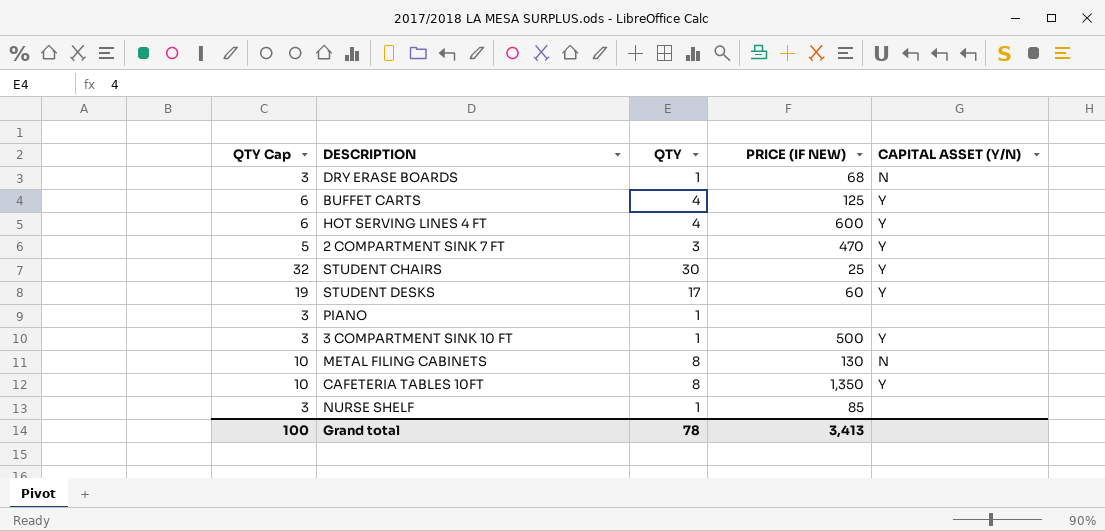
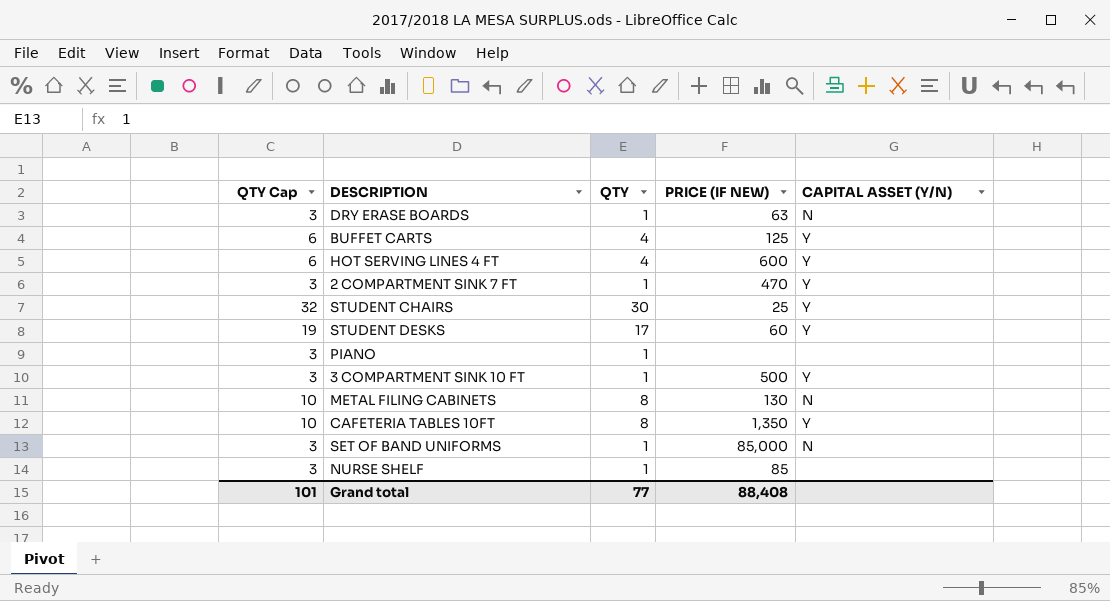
DRY ERASE BOARDS | PRICE (IF NEW): 68 -> 63
2 COMPARTMENT SINK 7 FT | QTY Cap: 5 -> 3
2 COMPARTMENT SINK 7 FT | QTY: 3 -> 1
row SET OF BAND UNIFORMS: none -> 3 | 1 | 85,000 | N
Grand total | QTY Cap: 100 -> 101
Grand total | QTY: 78 -> 77
Grand total | PRICE (IF NEW): 3,413 -> 88,408

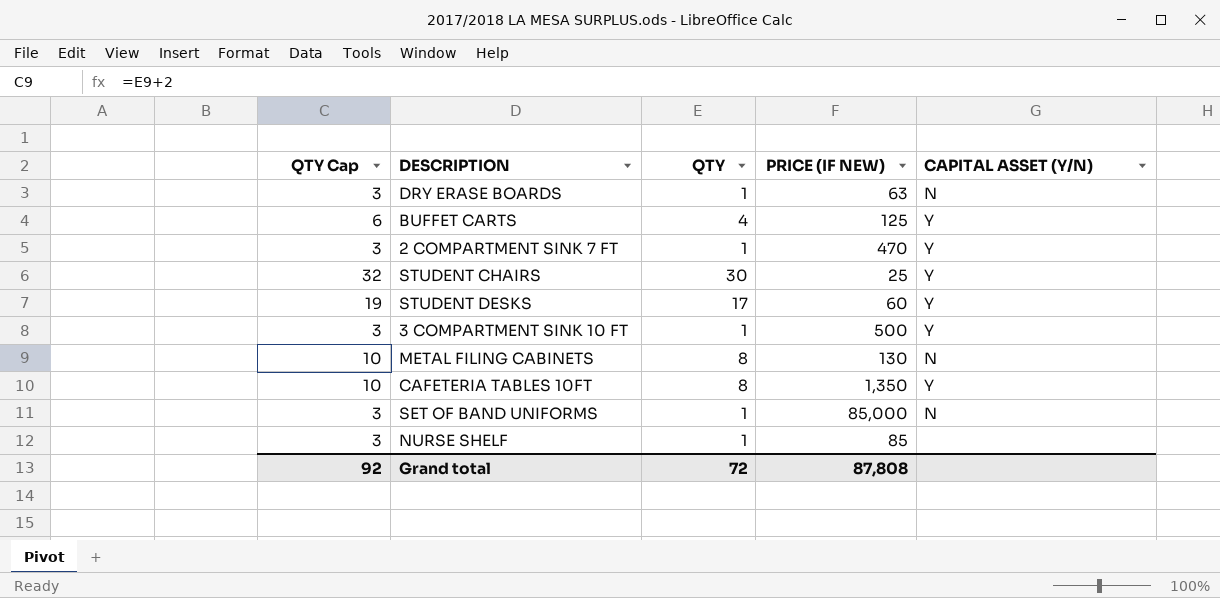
row HOT SERVING LINES 4 FT: 6 | 4 | 600 | Y -> none
row PIANO: 3 | 1 | none | none -> none
Grand total | QTY Cap: 101 -> 92
Grand total | QTY: 77 -> 72
Grand total | PRICE (IF NEW): 88,408 -> 87,808

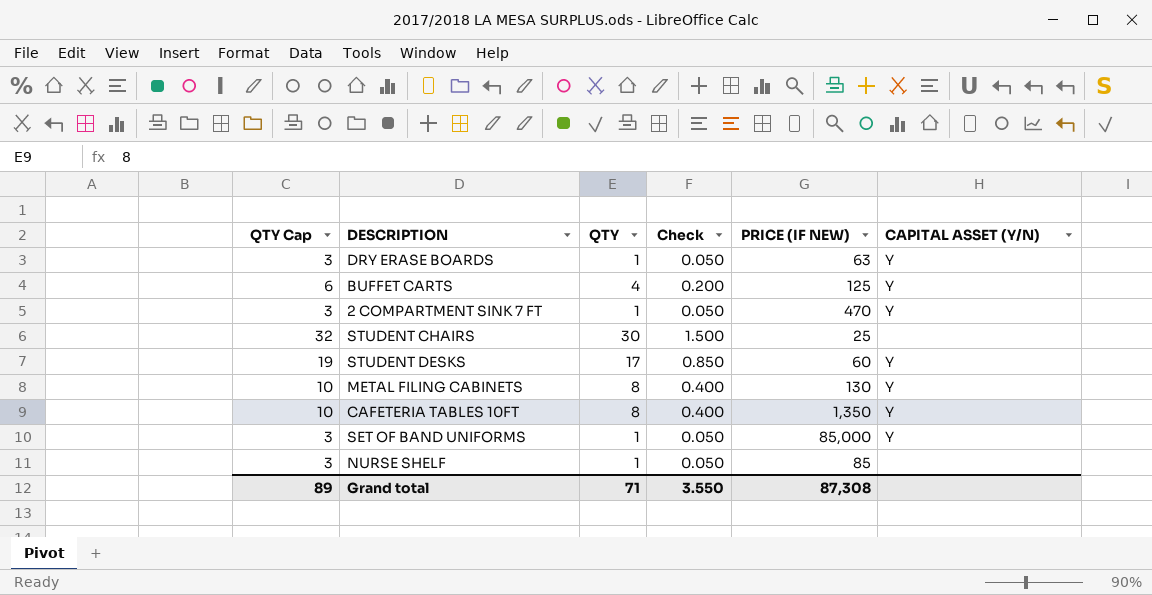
column Check | formula: none -> [QTY] * 0.05
row 3 COMPARTMENT SINK 10 FT: 3 | 1 | 500 | Y -> none
DRY ERASE BOARDS | CAPITAL ASSET (Y/N): N -> Y
STUDENT CHAIRS | CAPITAL ASSET (Y/N): Y -> none
METAL FILING CABINETS | CAPITAL ASSET (Y/N): N -> Y
SET OF BAND UNIFORMS | CAPITAL ASSET (Y/N): N -> Y
Grand total | QTY Cap: 92 -> 89
Grand total | QTY: 72 -> 71
Grand total | PRICE (IF NEW): 87,808 -> 87,308

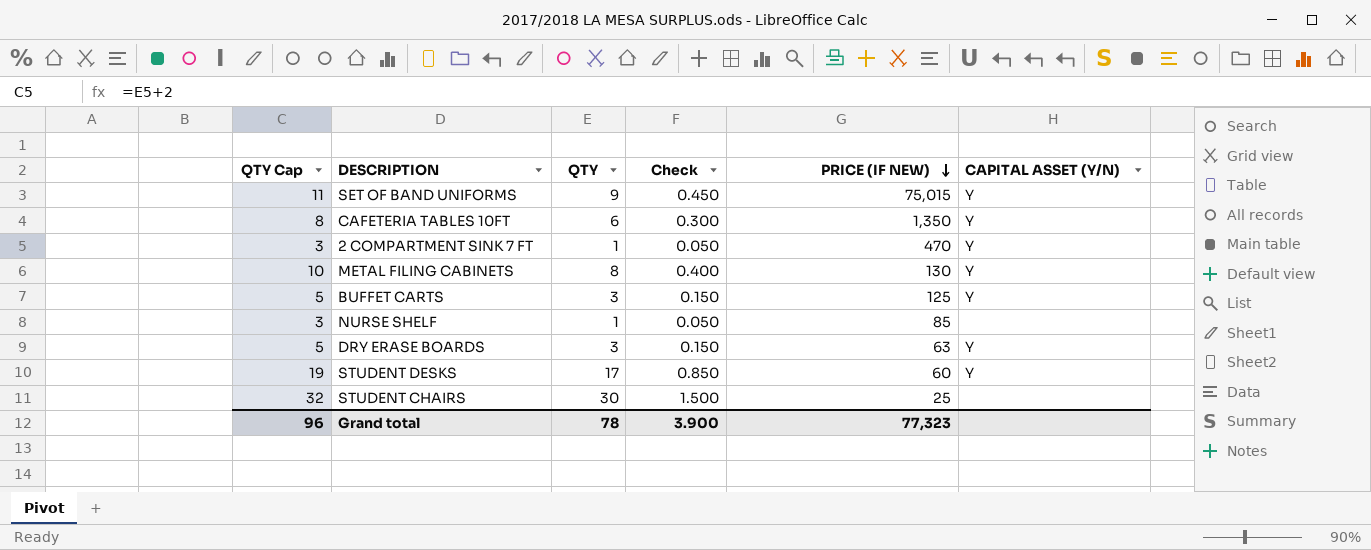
row order: none -> PRICE (IF NEW) descending
SET OF BAND UNIFORMS | QTY Cap: 3 -> 11
SET OF BAND UNIFORMS | QTY: 1 -> 9
SET OF BAND UNIFORMS | Check: 0.050 -> 0.450
SET OF BAND UNIFORMS | PRICE (IF NEW): 85,000 -> 75,015
CAFETERIA TABLES 10FT | QTY Cap: 10 -> 8
CAFETERIA TABLES 10FT | QTY: 8 -> 6
CAFETERIA TABLES 10FT | Check: 0.400 -> 0.300
BUFFET CARTS | QTY Cap: 6 -> 5
BUFFET CARTS | QTY: 4 -> 3
BUFFET CARTS | Check: 0.200 -> 0.150
DRY ERASE BOARDS | QTY Cap: 3 -> 5
DRY ERASE BOARDS | QTY: 1 -> 3
DRY ERASE BOARDS | Check: 0.050 -> 0.150
Grand total | QTY Cap: 89 -> 96
Grand total | QTY: 71 -> 78
Grand total | Check: 3.550 -> 3.900
Grand total | PRICE (IF NEW): 87,308 -> 77,323

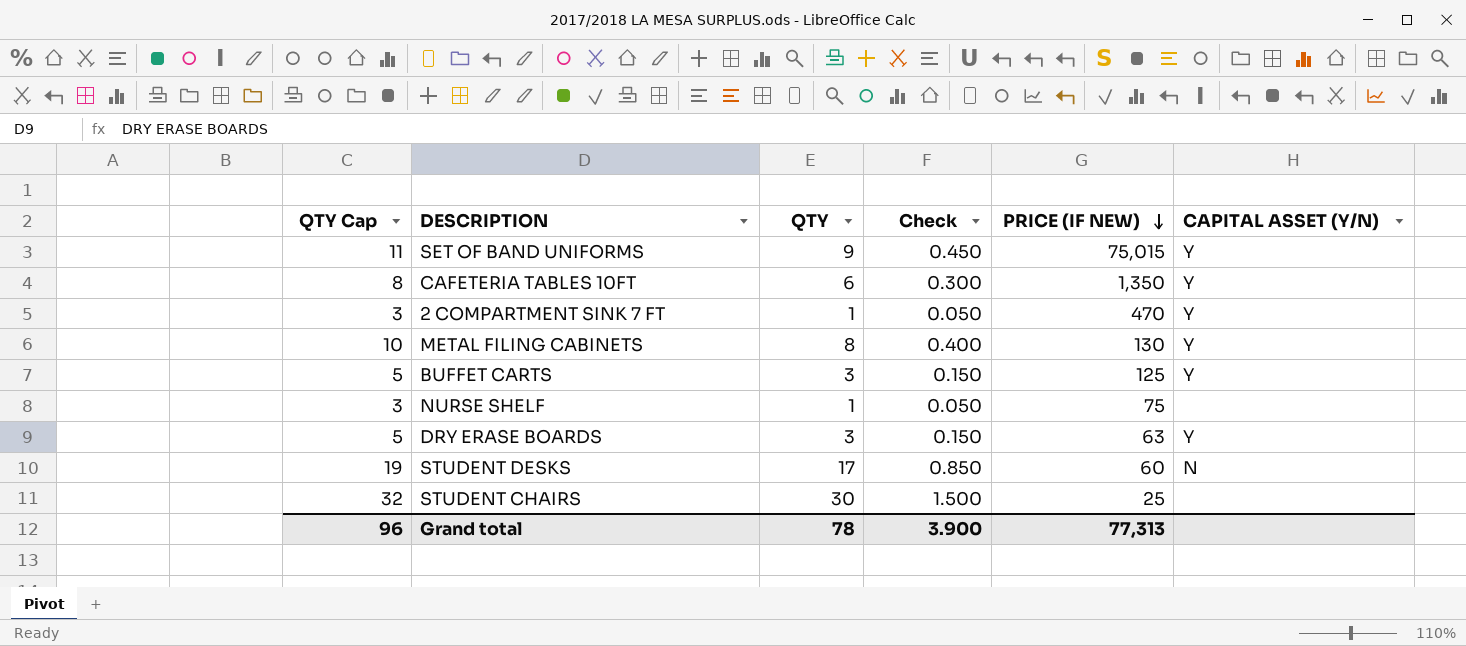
NURSE SHELF | PRICE (IF NEW): 85 -> 75
STUDENT DESKS | CAPITAL ASSET (Y/N): Y -> N
Grand total | PRICE (IF NEW): 77,323 -> 77,313

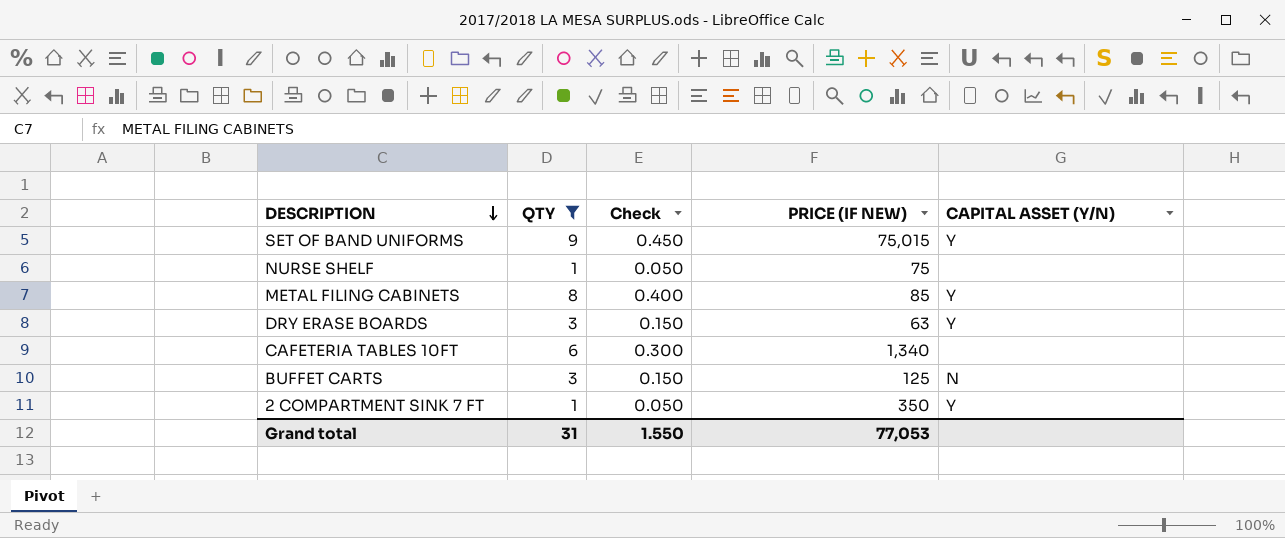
filter: none -> QTY <= 9
row order: PRICE (IF NEW) descending -> DESCRIPTION descending
column QTY Cap | formula: [QTY] + 2 -> none
METAL FILING CABINETS | PRICE (IF NEW): 130 -> 85
CAFETERIA TABLES 10FT | PRICE (IF NEW): 1,350 -> 1,340
CAFETERIA TABLES 10FT | CAPITAL ASSET (Y/N): Y -> none
BUFFET CARTS | CAPITAL ASSET (Y/N): Y -> N
2 COMPARTMENT SINK 7 FT | PRICE (IF NEW): 470 -> 350
Grand total | QTY: 78 -> 31
Grand total | Check: 3.900 -> 1.550
Grand total | PRICE (IF NEW): 77,313 -> 77,053

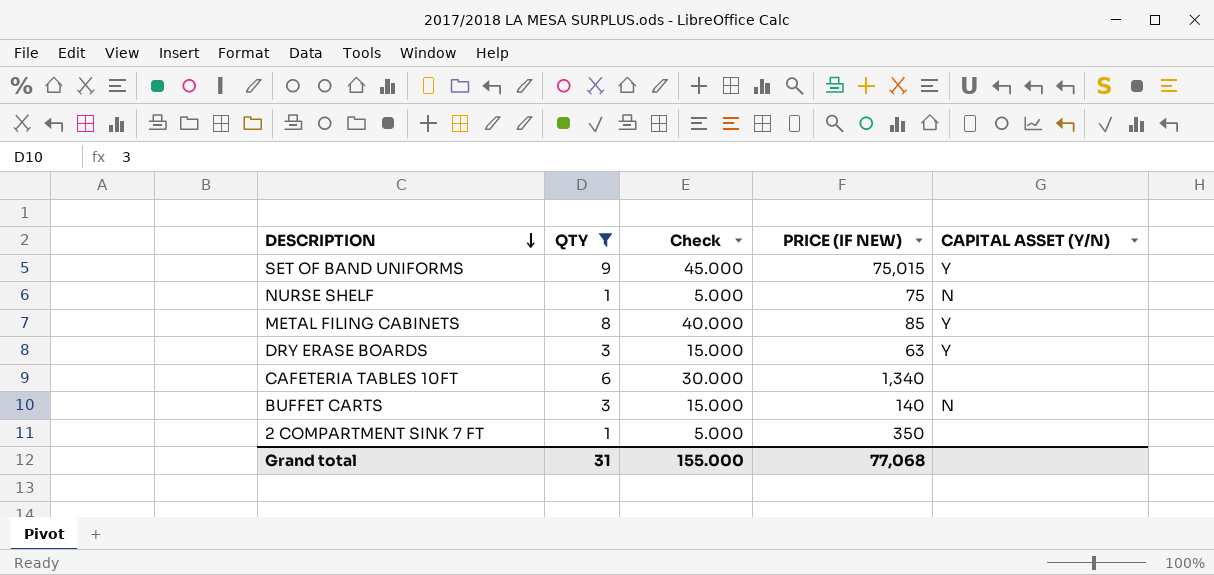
column Check | formula: [QTY] * 0.05 -> [QTY] * 5
NURSE SHELF | CAPITAL ASSET (Y/N): none -> N
BUFFET CARTS | PRICE (IF NEW): 125 -> 140
2 COMPARTMENT SINK 7 FT | CAPITAL ASSET (Y/N): Y -> none
Grand total | Check: 1.550 -> 155.000
Grand total | PRICE (IF NEW): 77,053 -> 77,068

